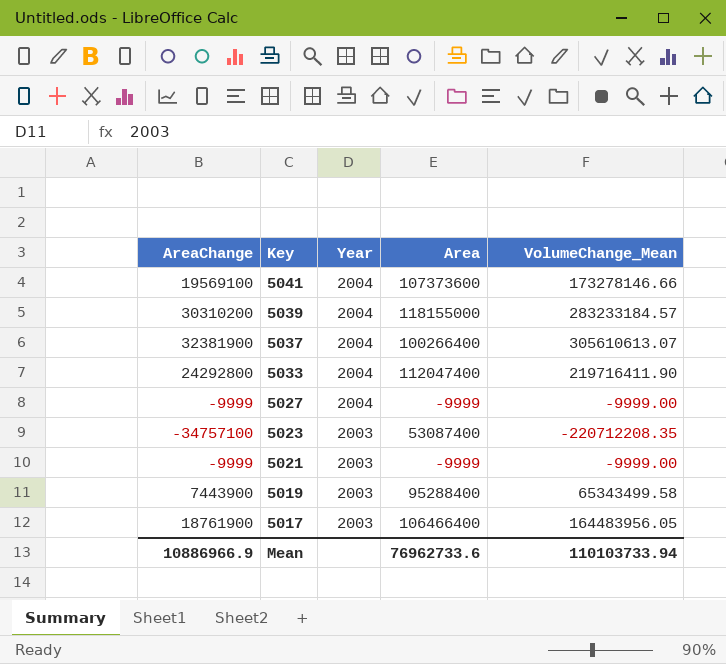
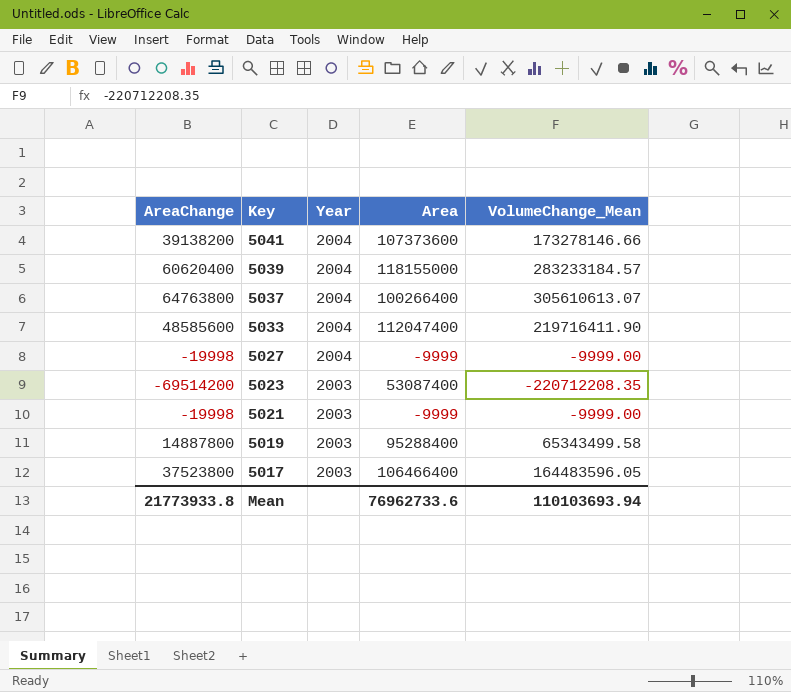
5041 | AreaChange: 19569100 -> 39138200
5039 | AreaChange: 30310200 -> 60620400
5037 | AreaChange: 32381900 -> 64763800
5033 | AreaChange: 24292800 -> 48585600
5027 | AreaChange: -9999 -> -19998
5023 | AreaChange: -34757100 -> -69514200
5021 | AreaChange: -9999 -> -19998
5019 | AreaChange: 7443900 -> 14887800
5017 | AreaChange: 18761900 -> 37523800
5017 | VolumeChange_Mean: 164483956.05 -> 164483596.05
Mean | AreaChange: 10886966.9 -> 21773933.8
Mean | VolumeChange_Mean: 110103733.94 -> 110103693.94

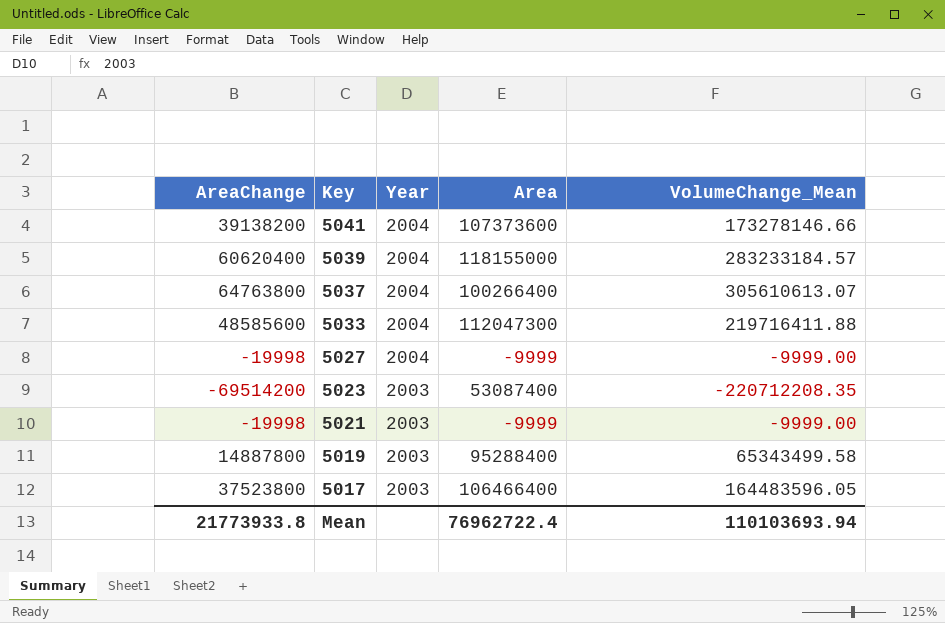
5033 | Area: 112047400 -> 112047300
5033 | VolumeChange_Mean: 219716411.90 -> 219716411.88
Mean | Area: 76962733.6 -> 76962722.4

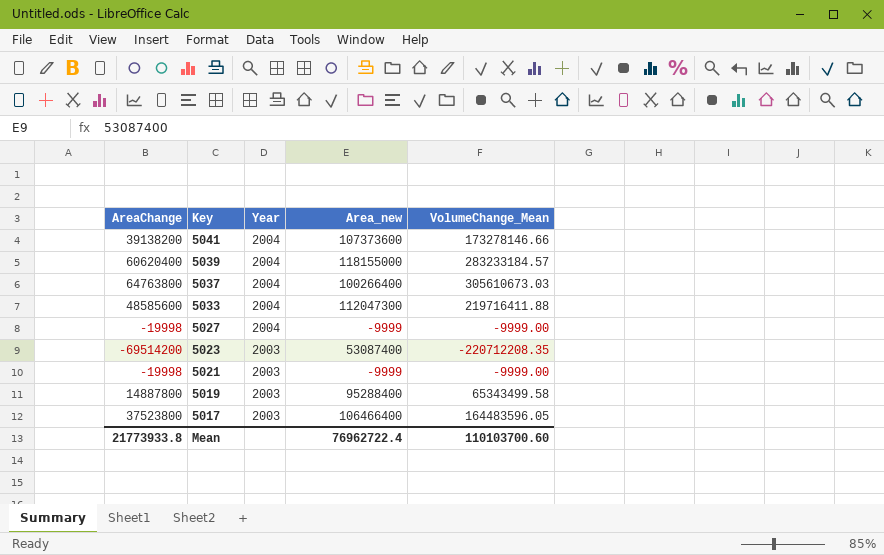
column name: Area -> Area_new
5037 | VolumeChange_Mean: 305610613.07 -> 305610673.03
Mean | VolumeChange_Mean: 110103693.94 -> 110103700.60

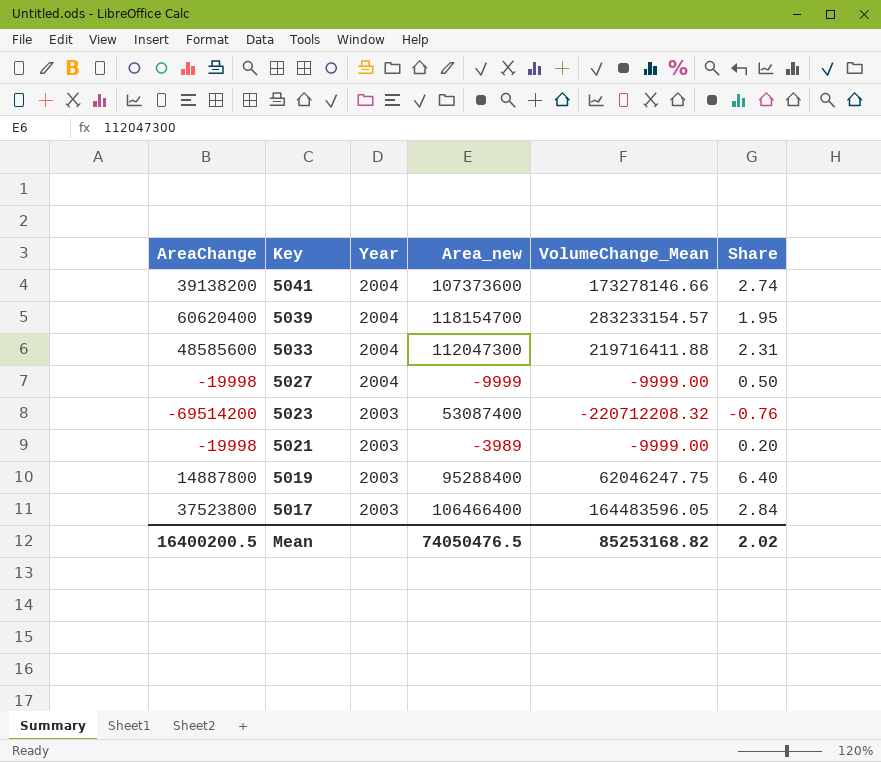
column Share | formula: none -> [Area_new] / [AreaChange]
row 5037: 64763800 | 2004 | 100266400 | 305610673.03 -> none
5039 | Area_new: 118155000 -> 118154700
5039 | VolumeChange_Mean: 283233184.57 -> 283233154.57
5023 | VolumeChange_Mean: -220712208.35 -> -220712208.32
5021 | Area_new: -9999 -> -3989
5019 | VolumeChange_Mean: 65343499.58 -> 62046247.75
Mean | AreaChange: 21773933.8 -> 16400200.5
Mean | Area_new: 76962722.4 -> 74050476.5
Mean | VolumeChange_Mean: 110103700.60 -> 85253168.82

